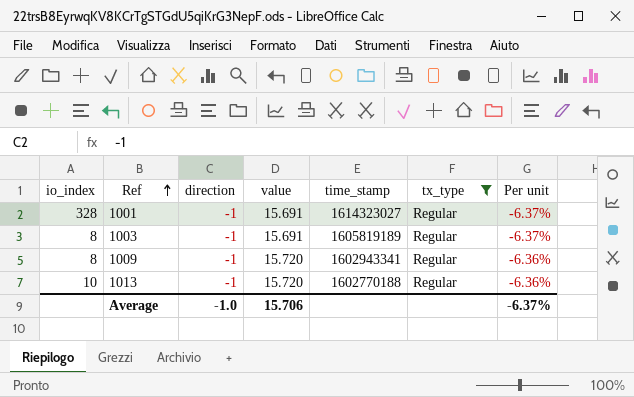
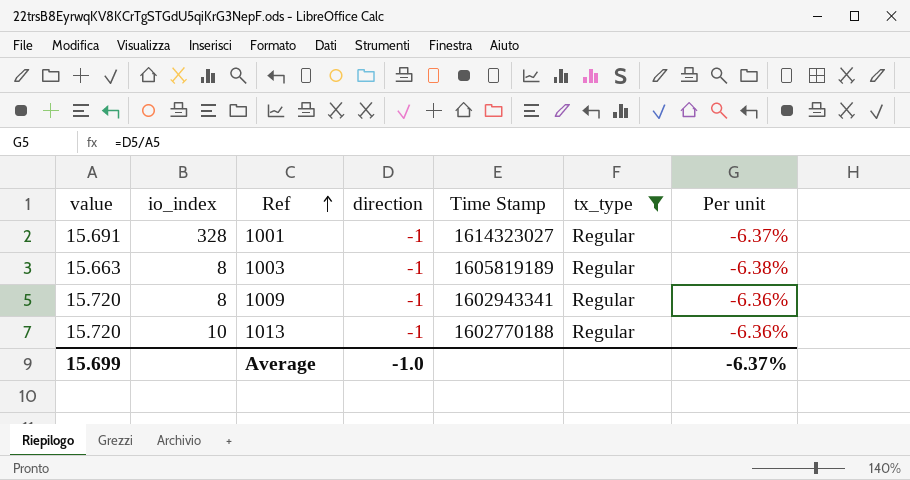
column value | position: 4 -> 1
column name: time_stamp -> Time Stamp
1003 | value: 15.691 -> 15.663
1003 | Per unit: -6.37% -> -6.38%
Average | value: 15.706 -> 15.699

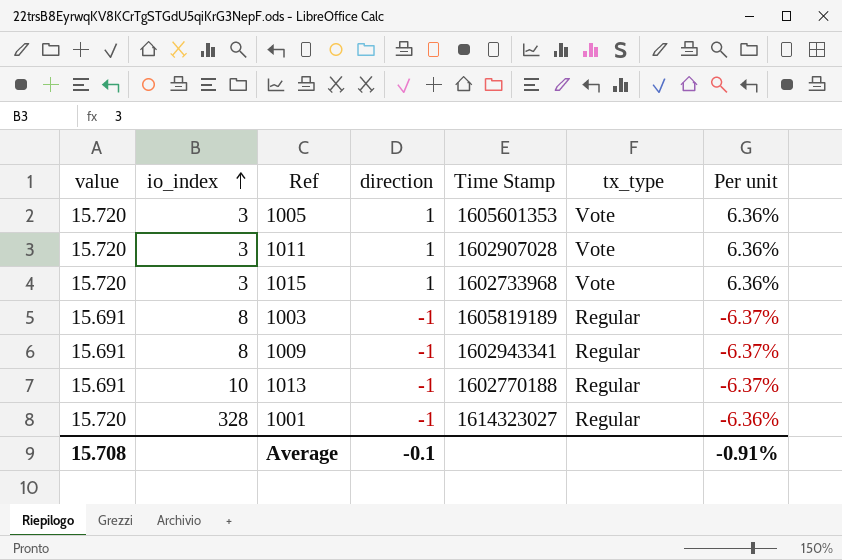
filter: tx_type = Regular -> none
row order: Ref ascending -> io_index ascending
1003 | value: 15.663 -> 15.691
1003 | Per unit: -6.38% -> -6.37%
1009 | value: 15.720 -> 15.691
1009 | Per unit: -6.36% -> -6.37%
1013 | value: 15.720 -> 15.691
1013 | Per unit: -6.36% -> -6.37%
1001 | value: 15.691 -> 15.720
1001 | Per unit: -6.37% -> -6.36%
Average | value: 15.699 -> 15.708
Average | direction: -1.0 -> -0.1
Average | Per unit: -6.37% -> -0.91%

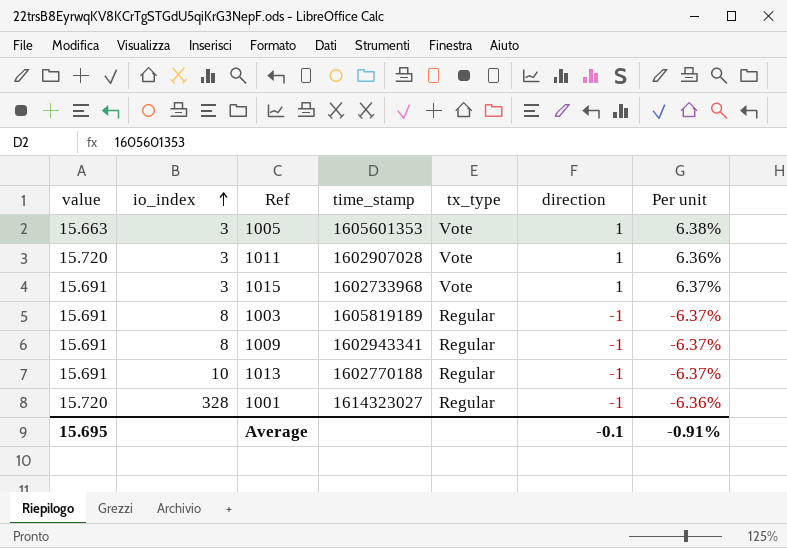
column name: Time Stamp -> time_stamp
column direction | position: 4 -> 6
1005 | value: 15.720 -> 15.663
1005 | Per unit: 6.36% -> 6.38%
1015 | value: 15.720 -> 15.691
1015 | Per unit: 6.36% -> 6.37%
Average | value: 15.708 -> 15.695

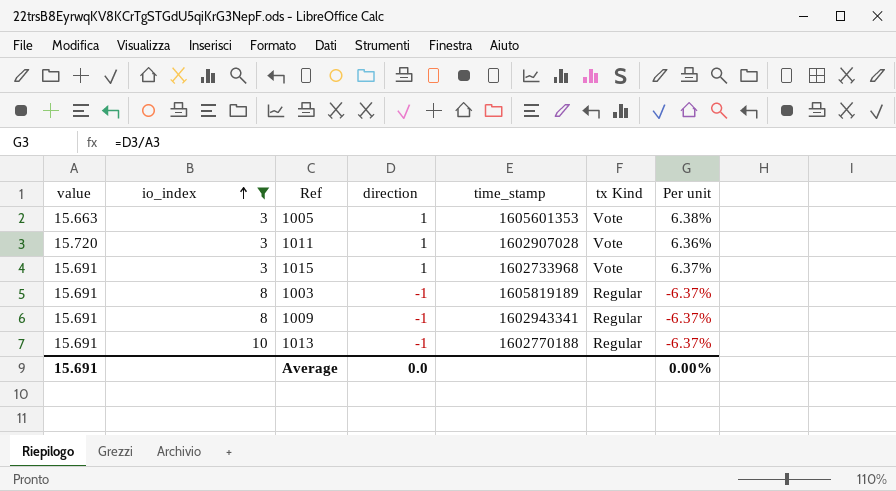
filter: none -> io_index != 328
column direction | position: 6 -> 4
column name: tx_type -> tx Kind
Average | value: 15.695 -> 15.691
Average | direction: -0.1 -> 0.0
Average | Per unit: -0.91% -> 0.00%

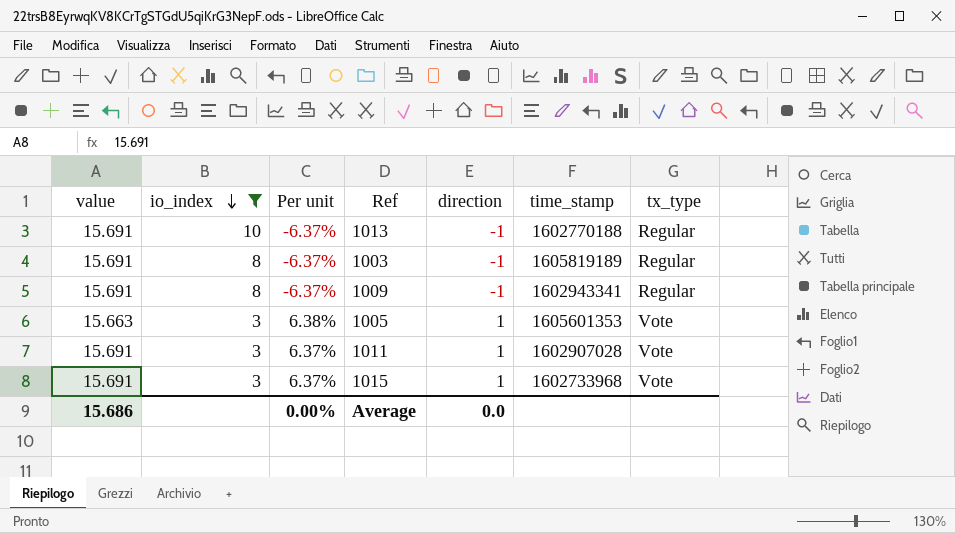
row order: io_index ascending -> io_index descending
column Per unit | position: 7 -> 3
column name: tx Kind -> tx_type
1011 | value: 15.720 -> 15.691
1011 | Per unit: 6.36% -> 6.37%
Average | value: 15.691 -> 15.686

